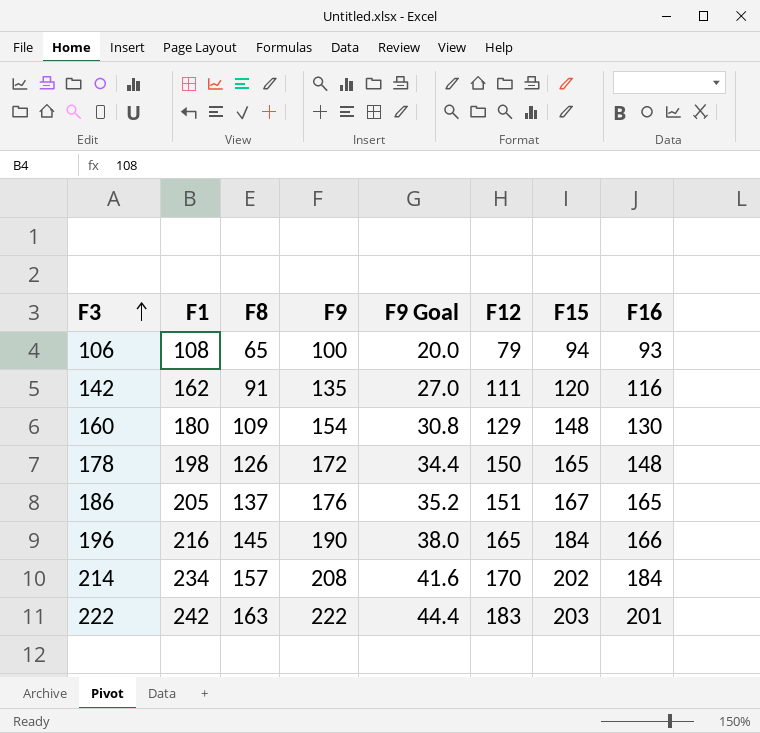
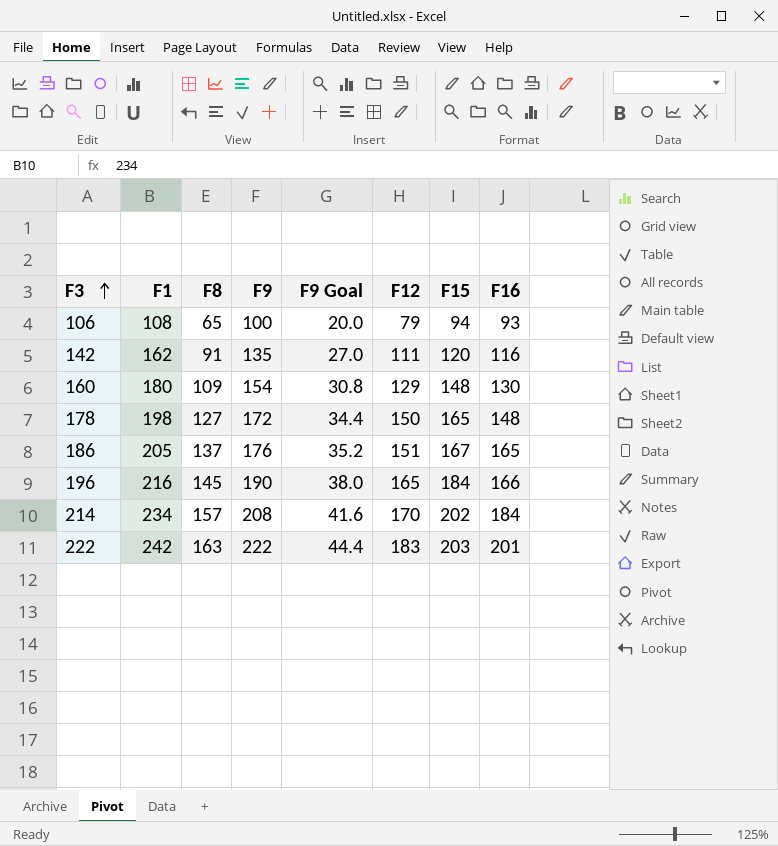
178 | F8: 126 -> 127

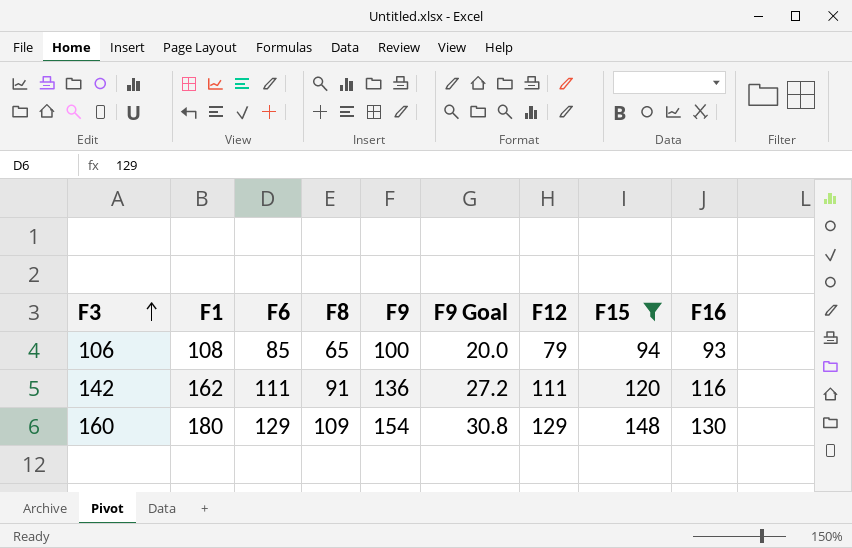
filter: none -> F15 <= 148
column F6 | position: none -> 3
142 | F9: 135 -> 136
142 | F9 Goal: 27.0 -> 27.2

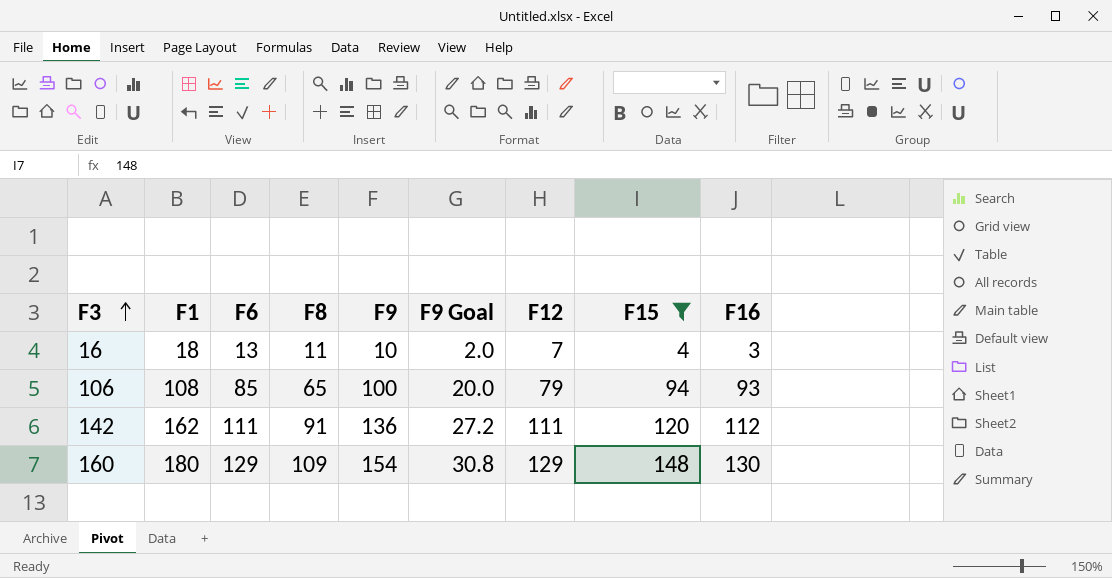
row 16: none -> 18 | 13 | 11 | 10 | 2.0 | 7 | 4 | 3
142 | F16: 116 -> 112

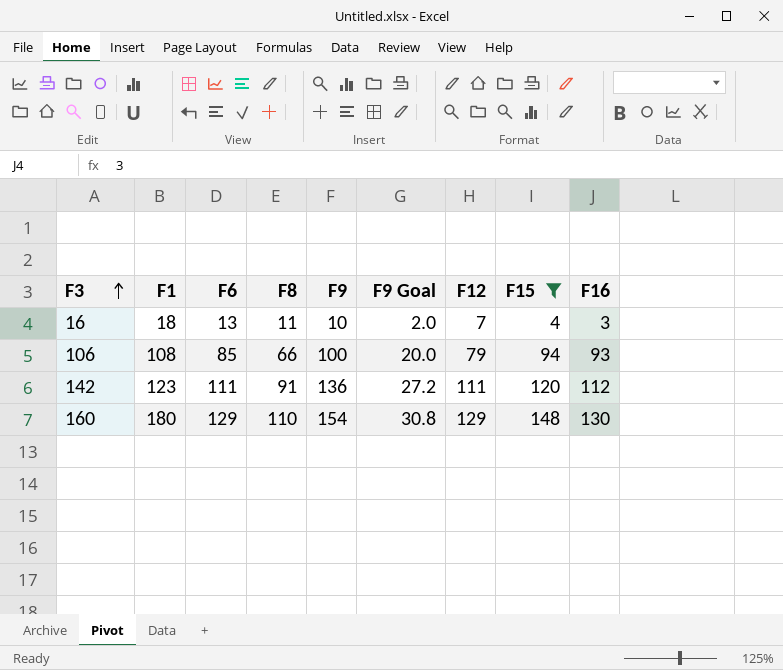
106 | F8: 65 -> 66
142 | F1: 162 -> 123
160 | F8: 109 -> 110

